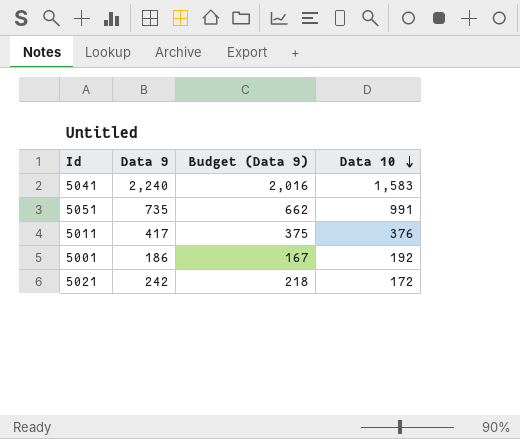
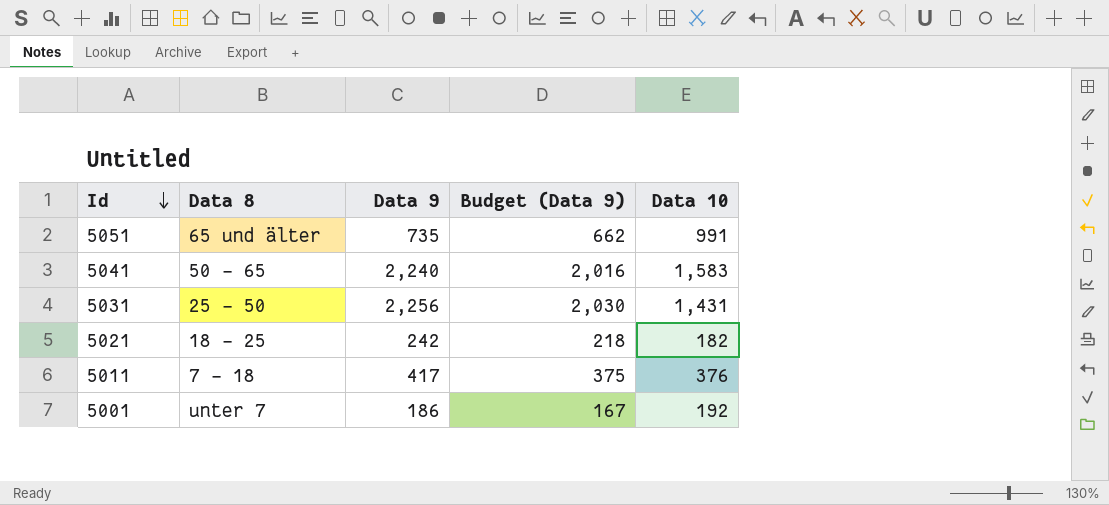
row order: Data 10 descending -> Id descending
column Data 8 | position: none -> 2
row 5031: none -> 25 – 50 | 2,256 | 2,030 | 1,431
5021 | Data 10: 172 -> 182

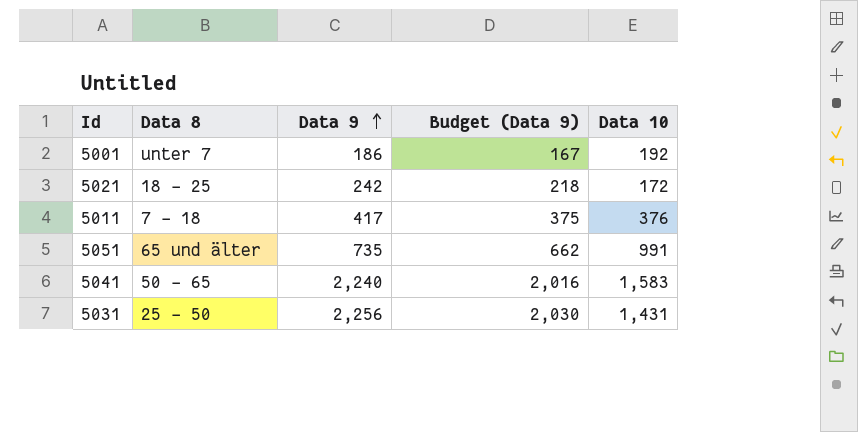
row order: Id descending -> Data 9 ascending
5021 | Data 10: 182 -> 172

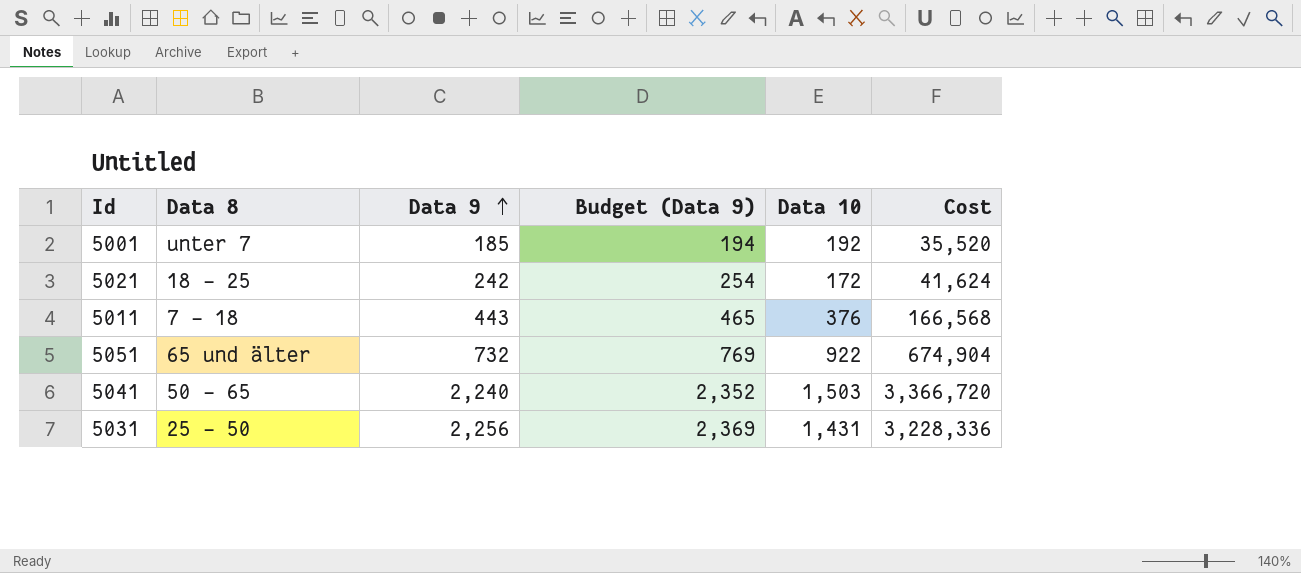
column Budget (Data 9) | formula: [Data 9] * 0.9 -> [Data 9] * 1.05
column Cost | formula: none -> [Data 9] * [Data 10]
5001 | Data 9: 186 -> 185
5011 | Data 9: 417 -> 443
5051 | Data 9: 735 -> 732
5051 | Data 10: 991 -> 922
5041 | Data 10: 1,583 -> 1,503

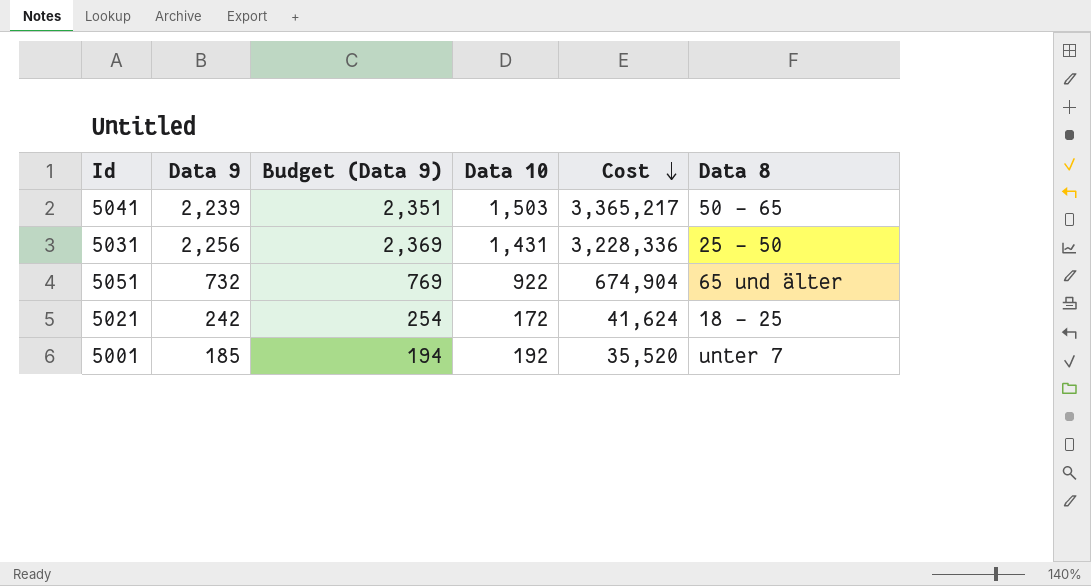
row order: Data 9 ascending -> Cost descending
column Data 8 | position: 2 -> 6
row 5011: 7 – 18 | 443 | 465 | 376 | 166,568 -> none
5041 | Data 9: 2,240 -> 2,239
5041 | Budget (Data 9): 2,352 -> 2,351
5041 | Cost: 3,366,720 -> 3,365,217

